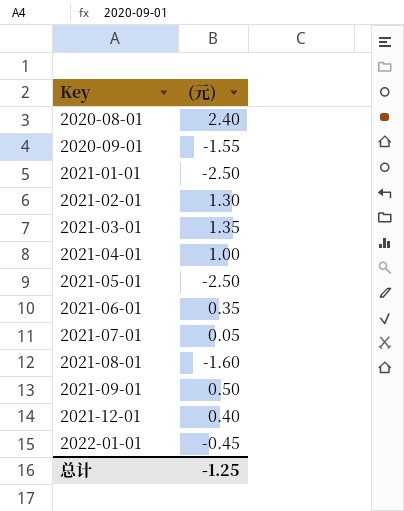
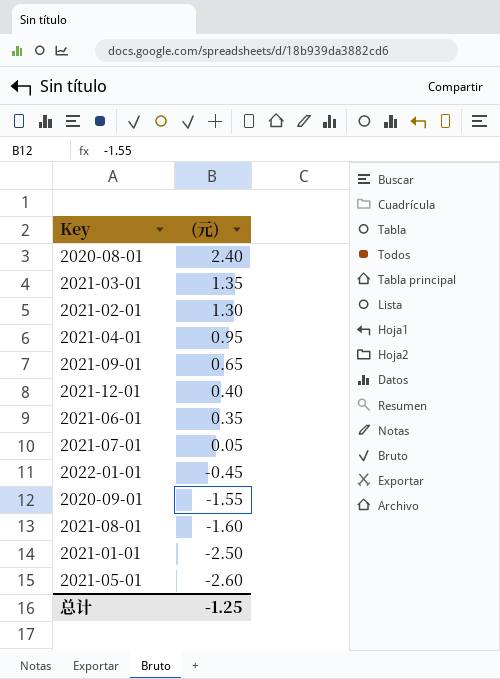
row order: Key ascending -> (元) descending
2021-04-01 | (元): 1.00 -> 0.95
2021-09-01 | (元): 0.50 -> 0.65
2021-05-01 | (元): -2.50 -> -2.60

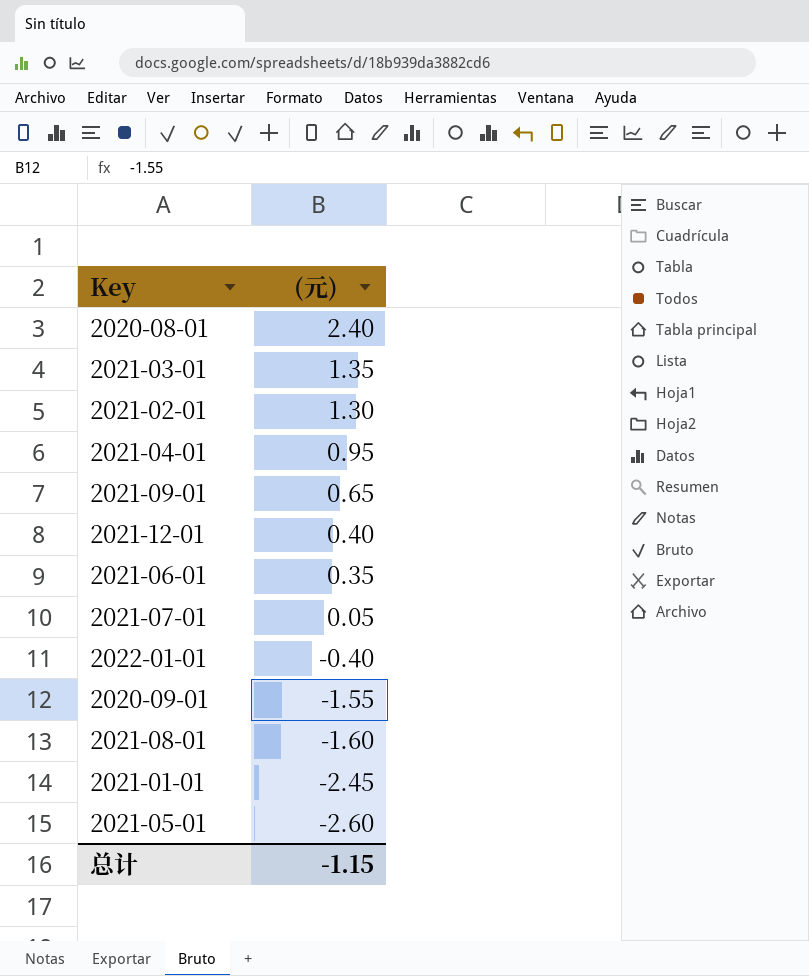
2022-01-01 | (元): -0.45 -> -0.40
2021-01-01 | (元): -2.50 -> -2.45
总计 | (元): -1.25 -> -1.15

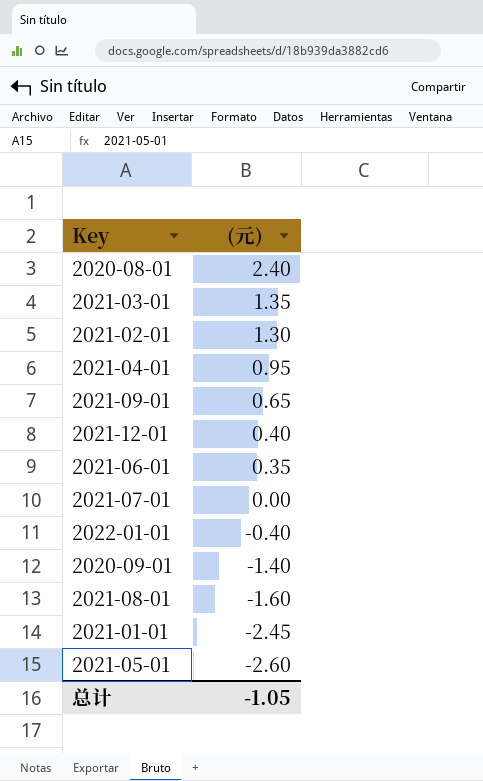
2021-07-01 | (元): 0.05 -> 0.00
2020-09-01 | (元): -1.55 -> -1.40
总计 | (元): -1.15 -> -1.05

